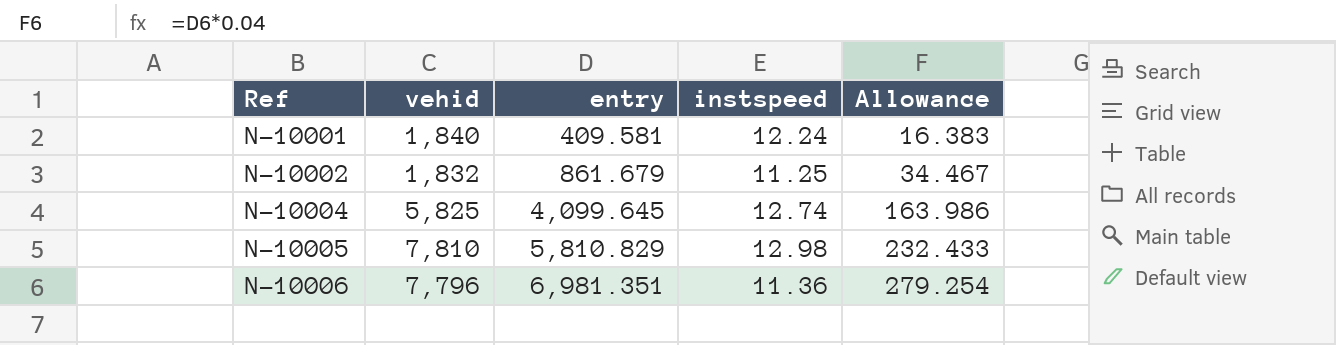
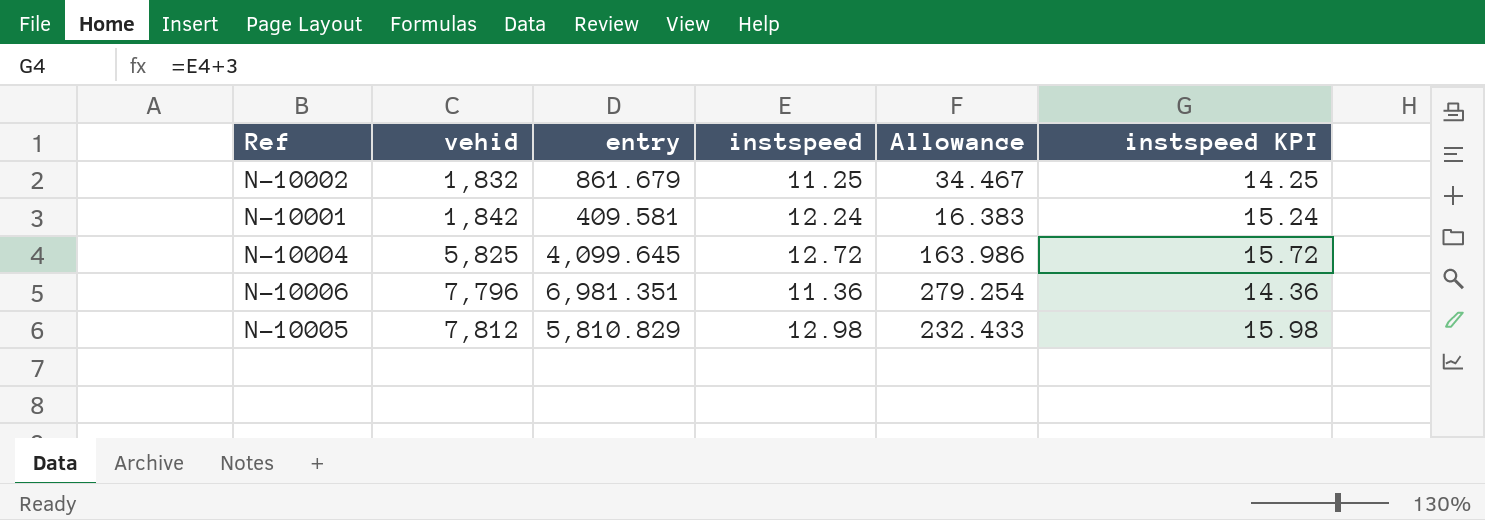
row order: Ref ascending -> vehid ascending
column instspeed KPI | formula: none -> [instspeed] + 3
N-10001 | vehid: 1,840 -> 1,842
N-10004 | instspeed: 12.74 -> 12.72
N-10005 | vehid: 7,810 -> 7,812

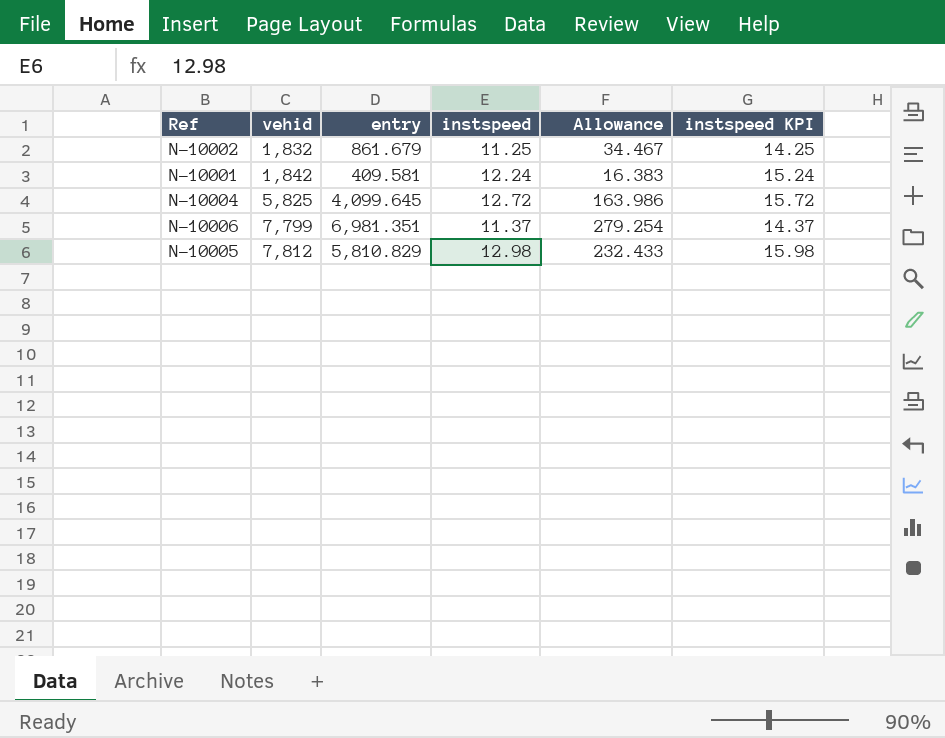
N-10006 | vehid: 7,796 -> 7,799
N-10006 | instspeed: 11.36 -> 11.37
N-10006 | instspeed KPI: 14.36 -> 14.37

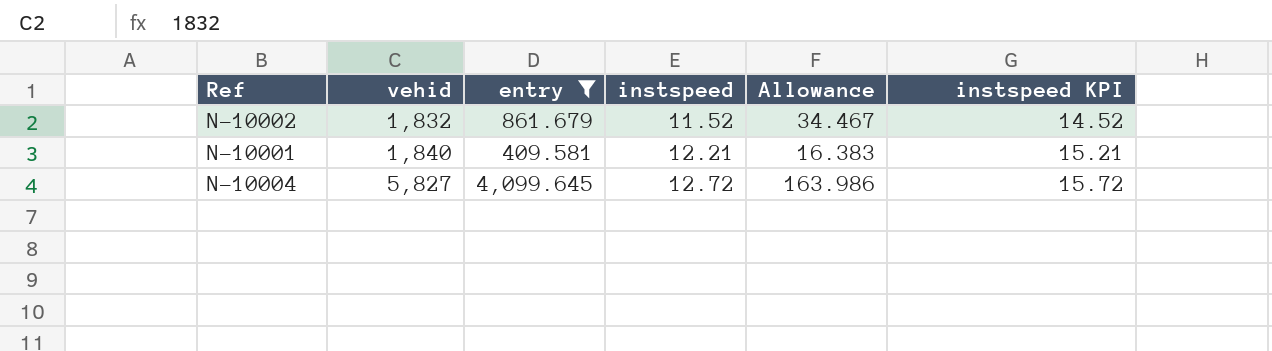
filter: none -> entry <= 4,099.645
N-10002 | instspeed: 11.25 -> 11.52
N-10002 | instspeed KPI: 14.25 -> 14.52
N-10001 | vehid: 1,842 -> 1,840
N-10001 | instspeed: 12.24 -> 12.21
N-10001 | instspeed KPI: 15.24 -> 15.21
N-10004 | vehid: 5,825 -> 5,827

